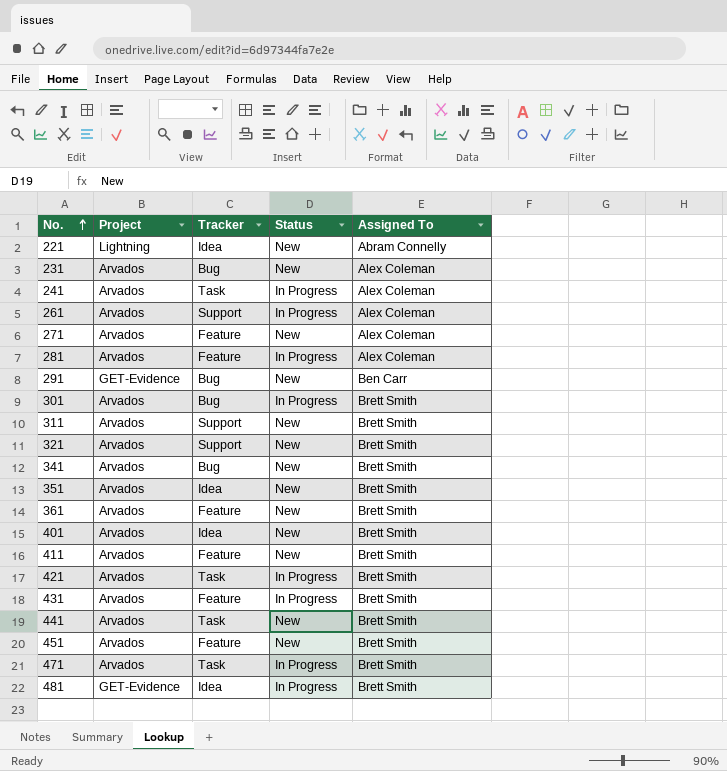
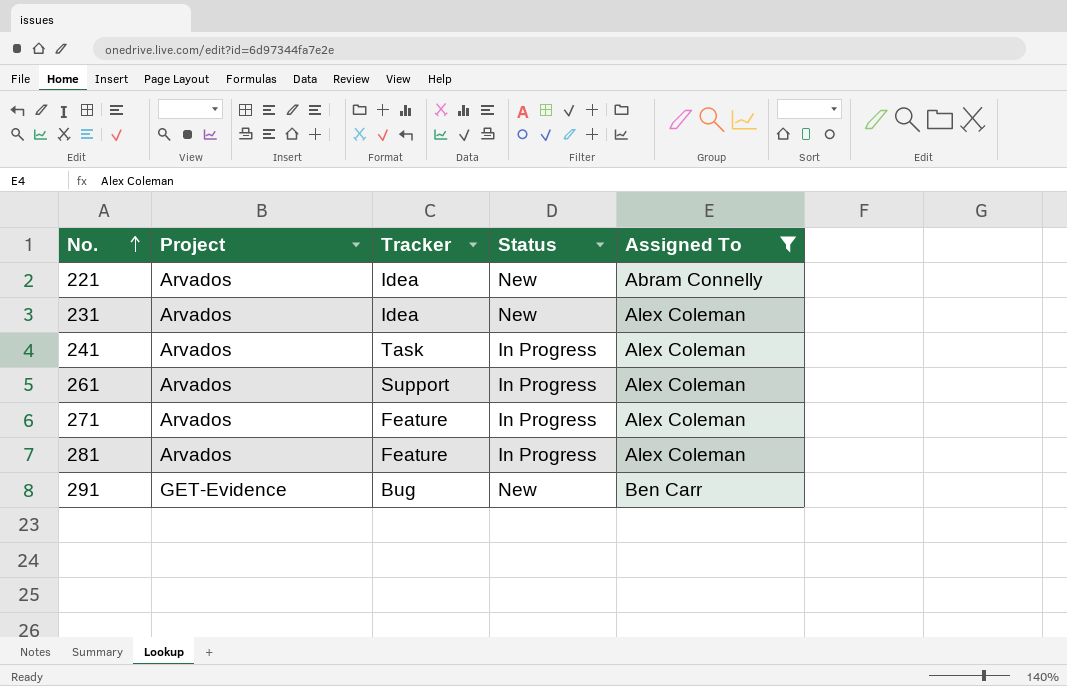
filter: none -> Assigned To != Brett Smith
221 | Project: Lightning -> Arvados
231 | Tracker: Bug -> Idea
271 | Status: New -> In Progress

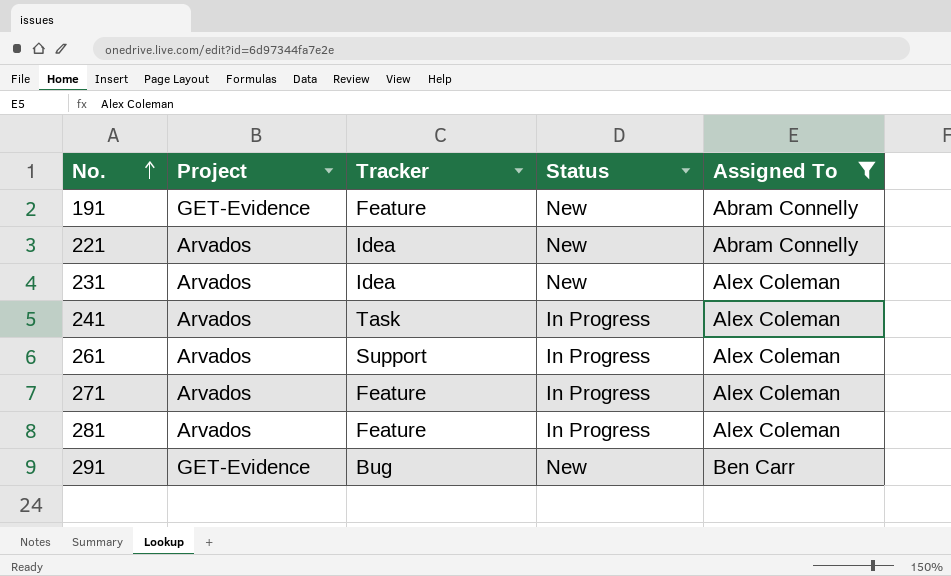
row 191: none -> GET-Evidence | Feature | New | Abram Connelly

